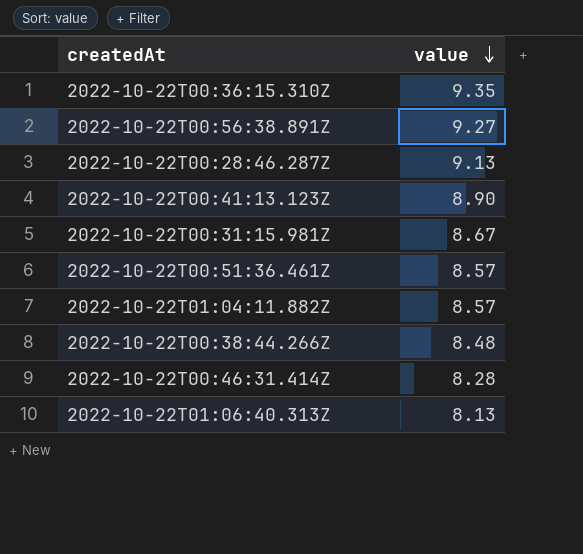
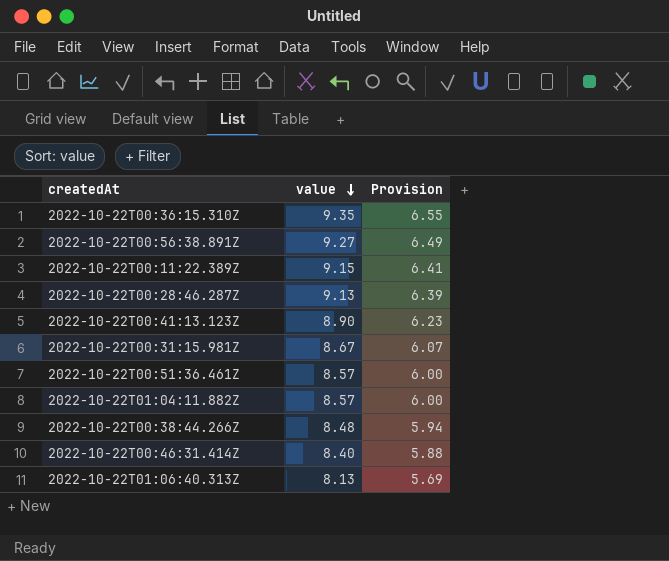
column Provision | formula: none -> [value] * 0.7
row 2022-10-22T00:11:22.389Z: none -> 9.15 | 6.41
2022-10-22T00:46:31.414Z | value: 8.28 -> 8.40

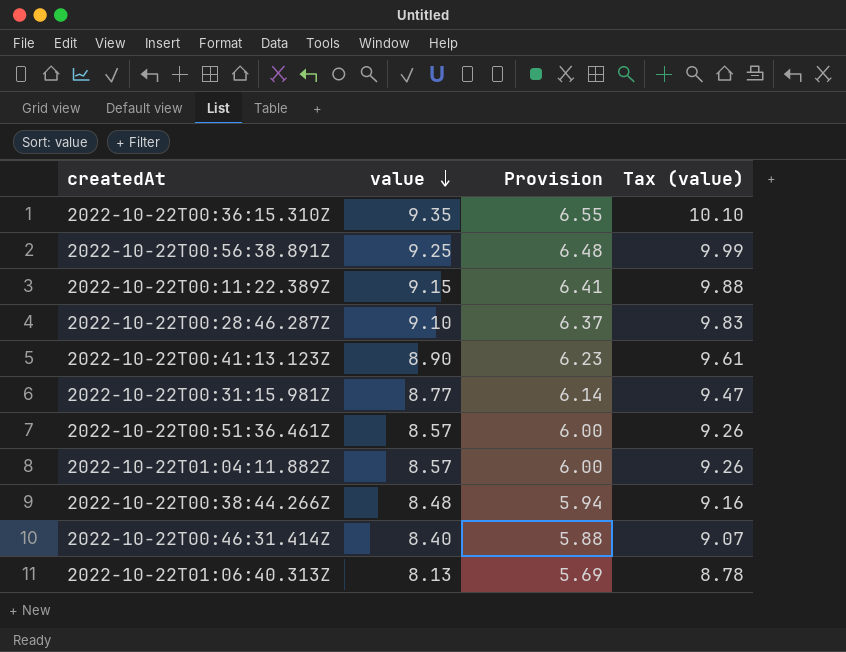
column Tax (value) | formula: none -> [value] * 1.08
2022-10-22T00:56:38.891Z | value: 9.27 -> 9.25
2022-10-22T00:56:38.891Z | Provision: 6.49 -> 6.48
2022-10-22T00:28:46.287Z | value: 9.13 -> 9.10
2022-10-22T00:28:46.287Z | Provision: 6.39 -> 6.37
2022-10-22T00:31:15.981Z | value: 8.67 -> 8.77
2022-10-22T00:31:15.981Z | Provision: 6.07 -> 6.14

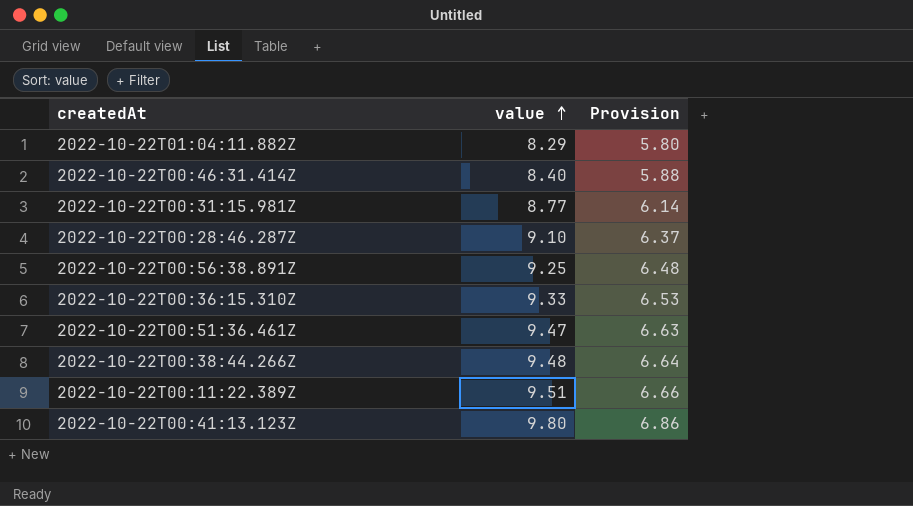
row order: value descending -> value ascending
column Tax (value) | formula: [value] * 1.08 -> none
row 2022-10-22T01:06:40.313Z: 8.13 | 5.69 | 8.78 -> none
2022-10-22T01:04:11.882Z | value: 8.57 -> 8.29
2022-10-22T01:04:11.882Z | Provision: 6.00 -> 5.80
2022-10-22T00:36:15.310Z | value: 9.35 -> 9.33
2022-10-22T00:36:15.310Z | Provision: 6.55 -> 6.53
2022-10-22T00:51:36.461Z | value: 8.57 -> 9.47
2022-10-22T00:51:36.461Z | Provision: 6.00 -> 6.63
2022-10-22T00:38:44.266Z | value: 8.48 -> 9.48
2022-10-22T00:38:44.266Z | Provision: 5.94 -> 6.64
2022-10-22T00:11:22.389Z | value: 9.15 -> 9.51
2022-10-22T00:11:22.389Z | Provision: 6.41 -> 6.66
2022-10-22T00:41:13.123Z | value: 8.90 -> 9.80
2022-10-22T00:41:13.123Z | Provision: 6.23 -> 6.86

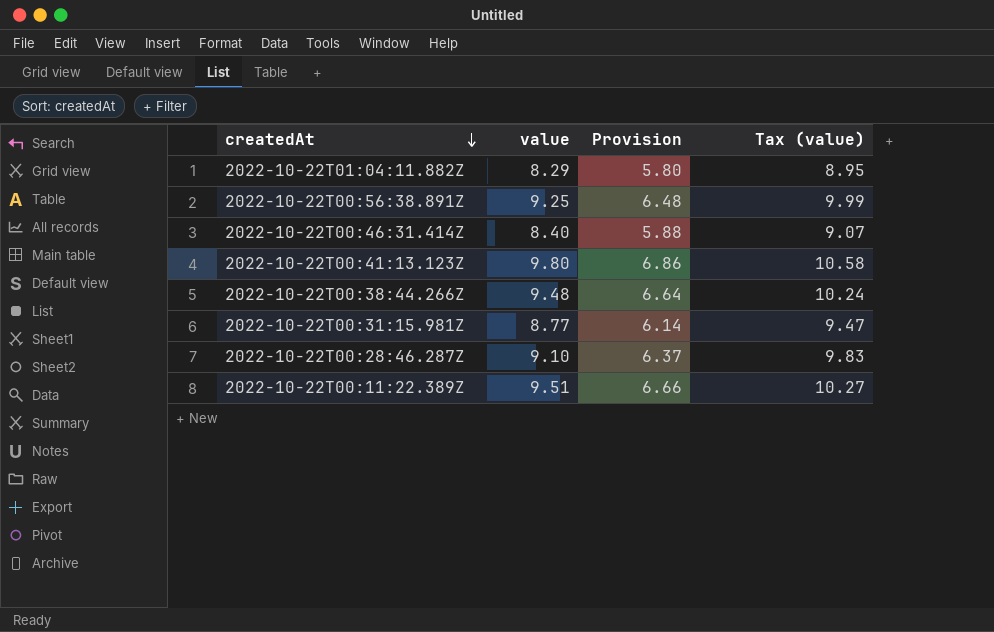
row order: value ascending -> createdAt descending
column Tax (value) | formula: none -> [value] * 1.08
row 2022-10-22T00:36:15.310Z: 9.33 | 6.53 -> none
row 2022-10-22T00:51:36.461Z: 9.47 | 6.63 -> none

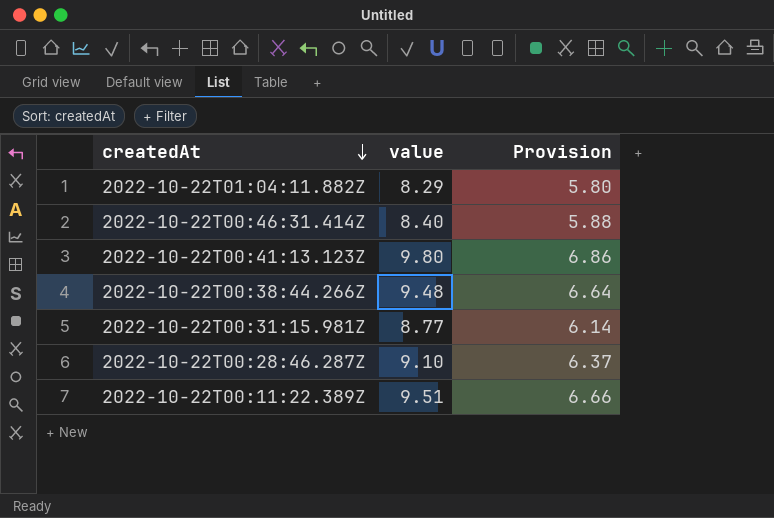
column Tax (value) | formula: [value] * 1.08 -> none
row 2022-10-22T00:56:38.891Z: 9.25 | 6.48 | 9.99 -> none

